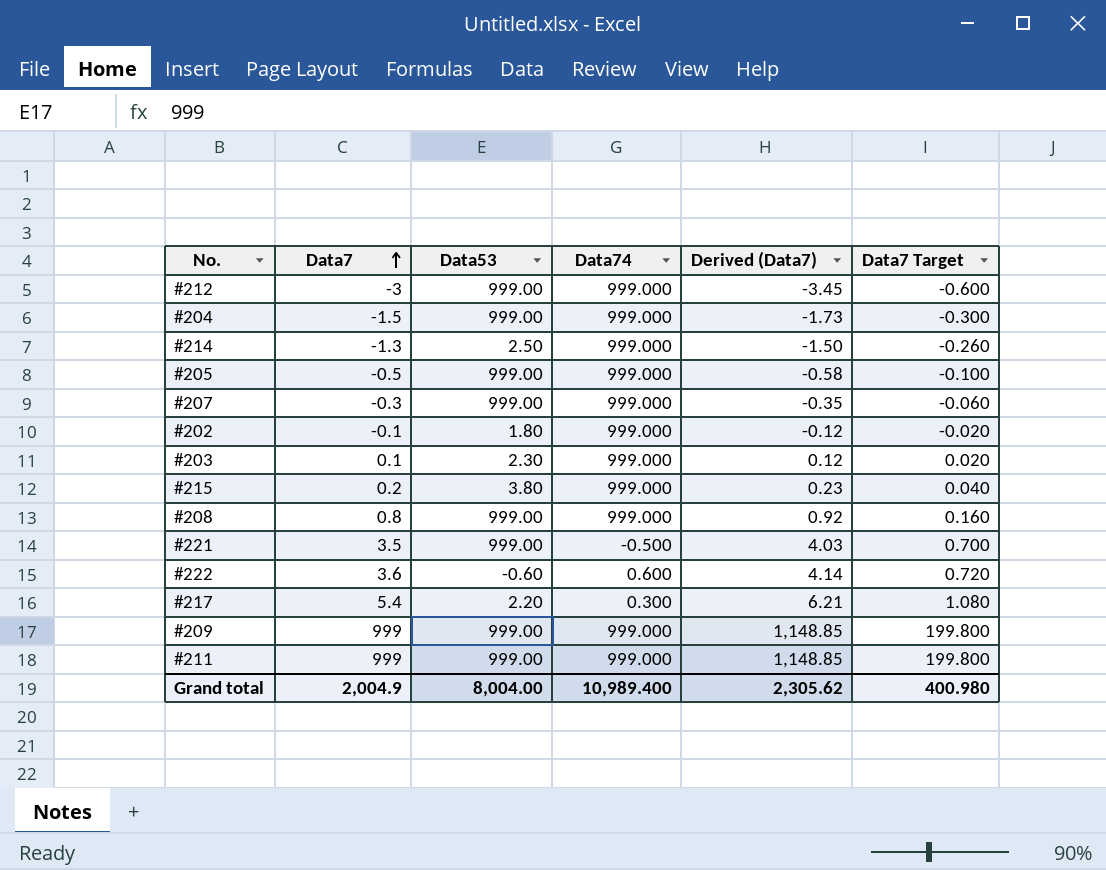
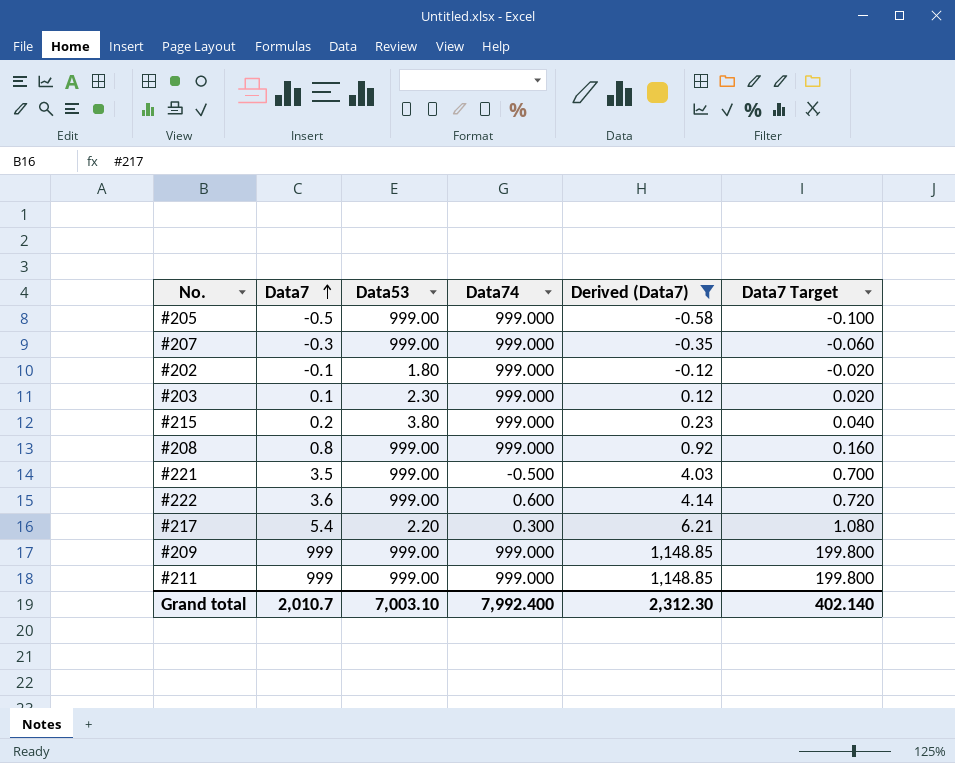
filter: none -> Derived (Data7) >= -0.58
#222 | Data53: -0.60 -> 999.00
Grand total | Data7: 2,004.9 -> 2,010.7
Grand total | Data53: 8,004.00 -> 7,003.10
Grand total | Data74: 10,989.400 -> 7,992.400
Grand total | Derived (Data7): 2,305.62 -> 2,312.30
Grand total | Data7 Target: 400.980 -> 402.140

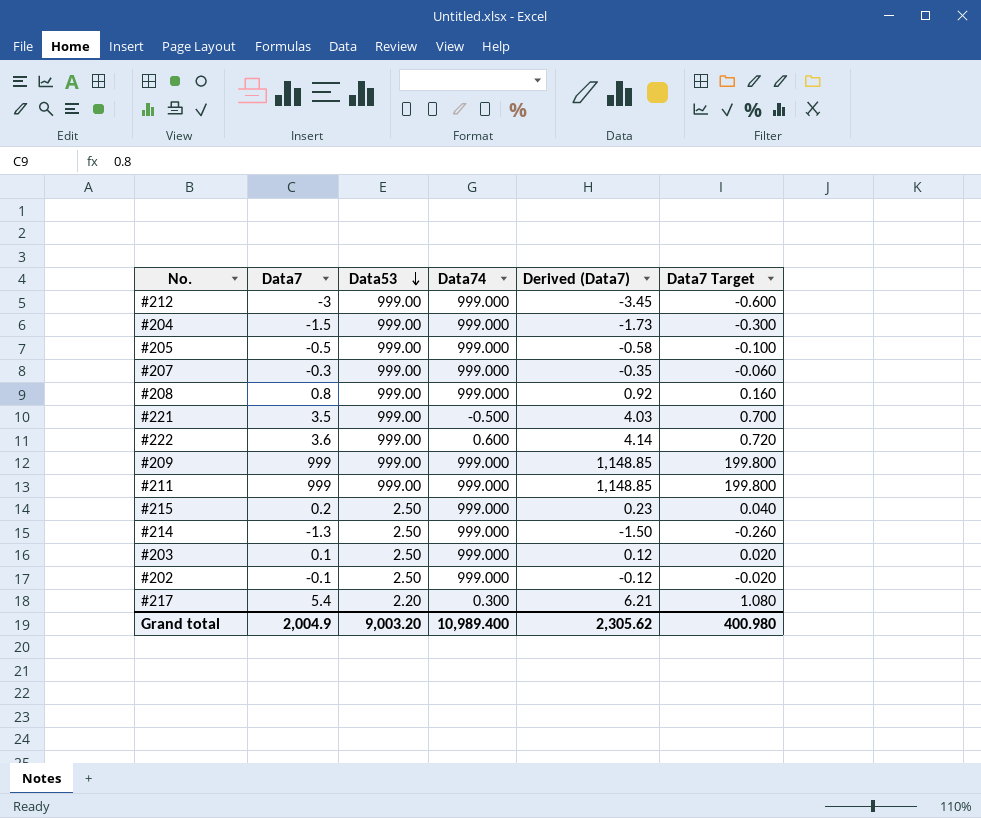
filter: Derived (Data7) >= -0.58 -> none
row order: Data7 ascending -> Data53 descending
#215 | Data53: 3.80 -> 2.50
#203 | Data53: 2.30 -> 2.50
#202 | Data53: 1.80 -> 2.50
Grand total | Data7: 2,010.7 -> 2,004.9
Grand total | Data53: 7,003.10 -> 9,003.20
Grand total | Data74: 7,992.400 -> 10,989.400
Grand total | Derived (Data7): 2,312.30 -> 2,305.62
Grand total | Data7 Target: 402.140 -> 400.980

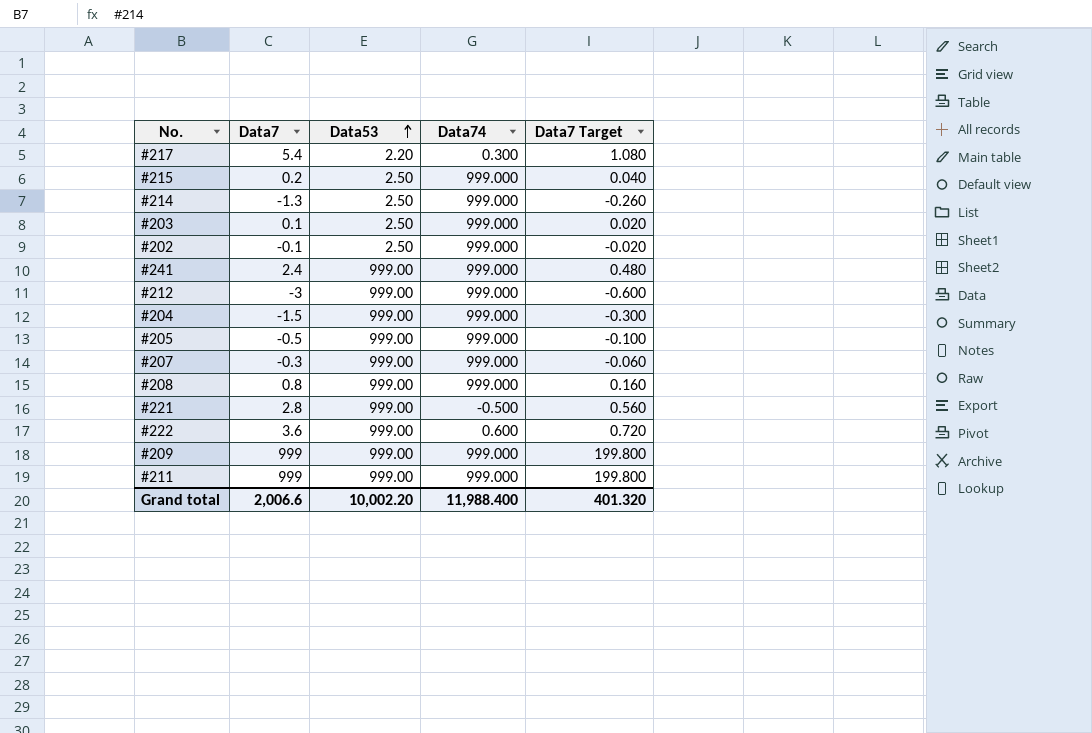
row order: Data53 descending -> Data53 ascending
column Derived (Data7) | formula: [Data7] * 1.15 -> none
row #241: none -> 2.4 | 999.00 | 999.000 | 0.480
#221 | Data7: 3.5 -> 2.8
#221 | Data7 Target: 0.700 -> 0.560
Grand total | Data7: 2,004.9 -> 2,006.6
Grand total | Data53: 9,003.20 -> 10,002.20
Grand total | Data74: 10,989.400 -> 11,988.400
Grand total | Data7 Target: 400.980 -> 401.320

